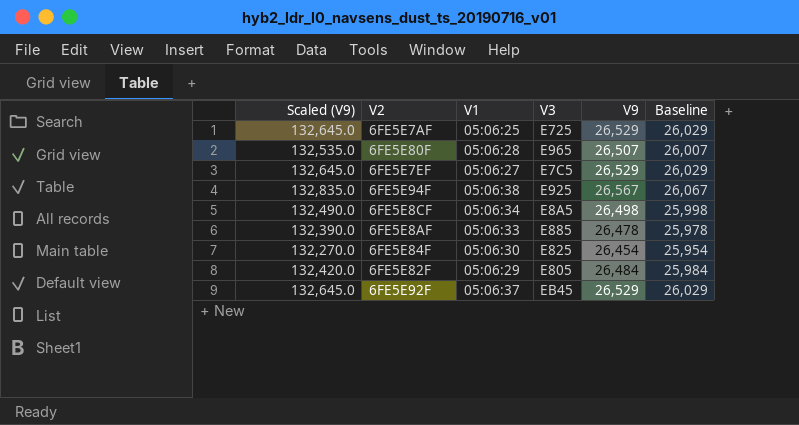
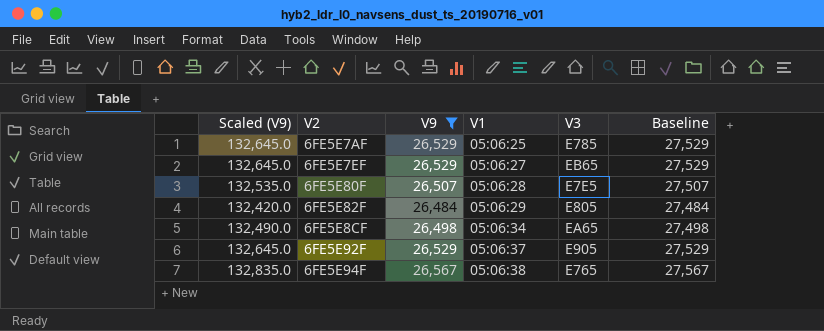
filter: none -> V9 >= 26,484
row order: none -> V1 ascending
column V9 | position: 5 -> 3
column Baseline | formula: [V9] - 500 -> [V9] + 1000
6FE5E7AF | V3: E725 -> E785
6FE5E7EF | V3: E7C5 -> EB65
6FE5E80F | V3: E965 -> E7E5
6FE5E8CF | V3: E8A5 -> EA65
6FE5E92F | V3: EB45 -> E905
6FE5E94F | V3: E925 -> E765

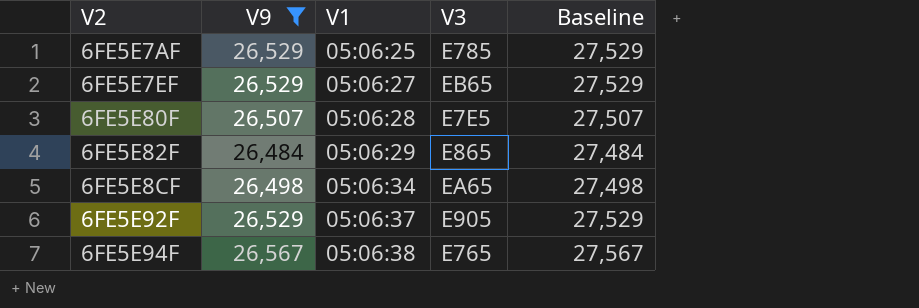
column Scaled (V9) | formula: [V9] * 5 -> none
6FE5E82F | V3: E805 -> E865

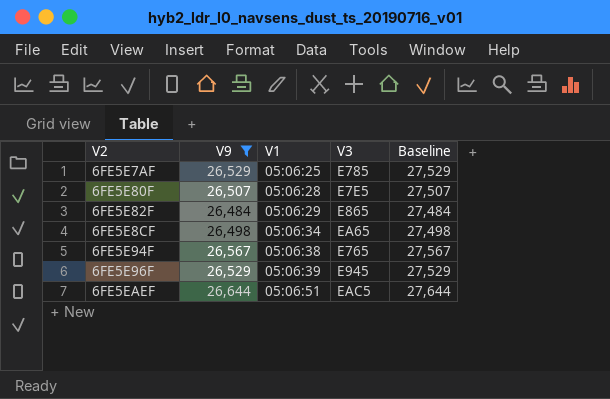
row 6FE5E7EF: 26,529 | 05:06:27 | EB65 | 27,529 -> none
row 6FE5E92F: 26,529 | 05:06:37 | E905 | 27,529 -> none
row 6FE5E96F: none -> 26,529 | 05:06:39 | E945 | 27,529
row 6FE5EAEF: none -> 26,644 | 05:06:51 | EAC5 | 27,644

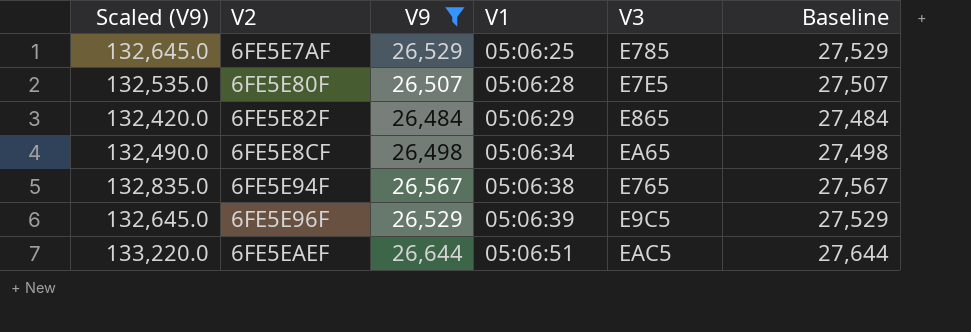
column Scaled (V9) | formula: none -> [V9] * 5
6FE5E96F | V3: E945 -> E9C5

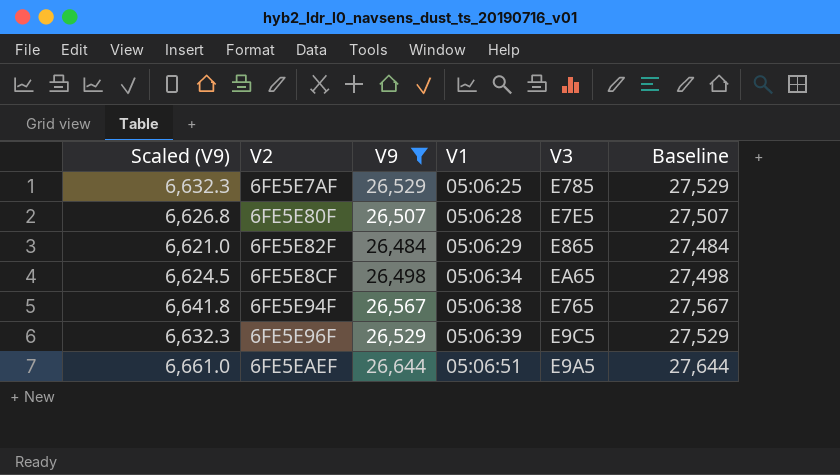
column Scaled (V9) | formula: [V9] * 5 -> [V9] * 0.25
6FE5EAEF | V3: EAC5 -> E9A5

